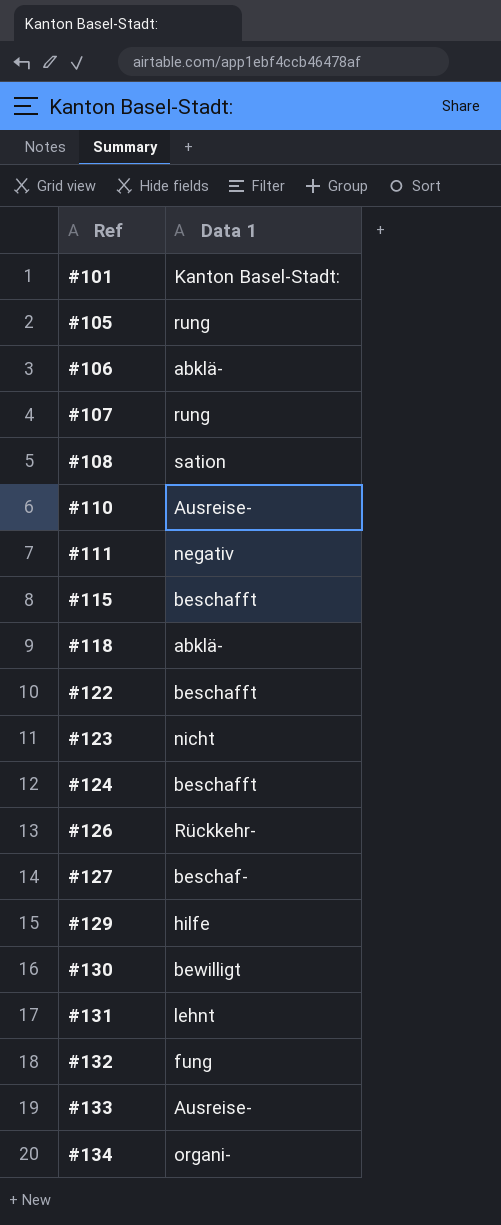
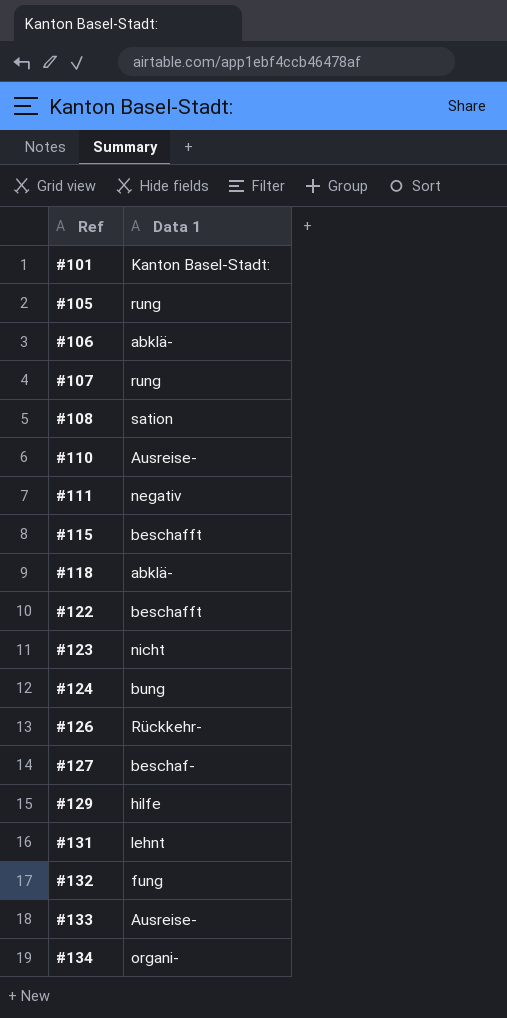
row #130: bewilligt -> none
#124 | Data 1: beschafft -> bung

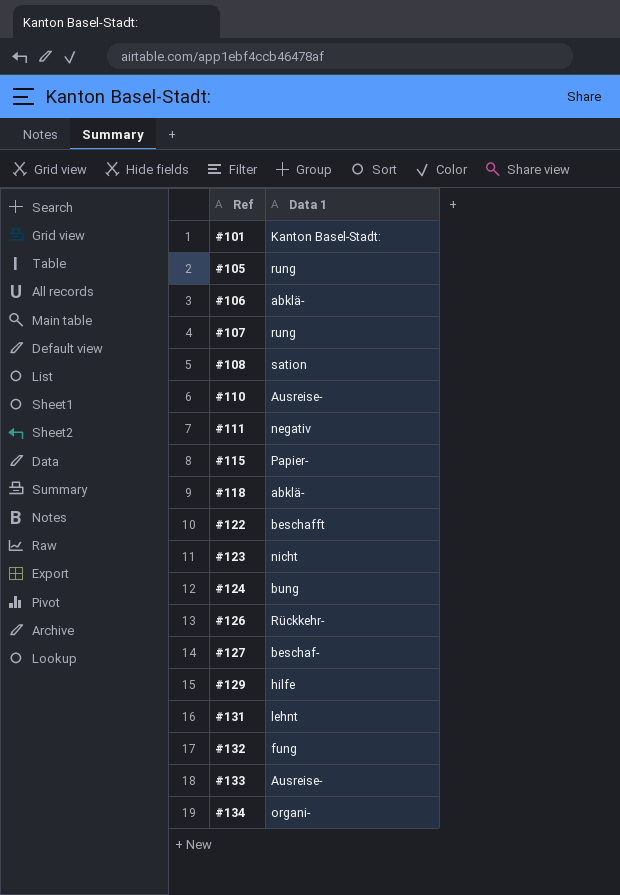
#115 | Data 1: beschafft -> Papier-

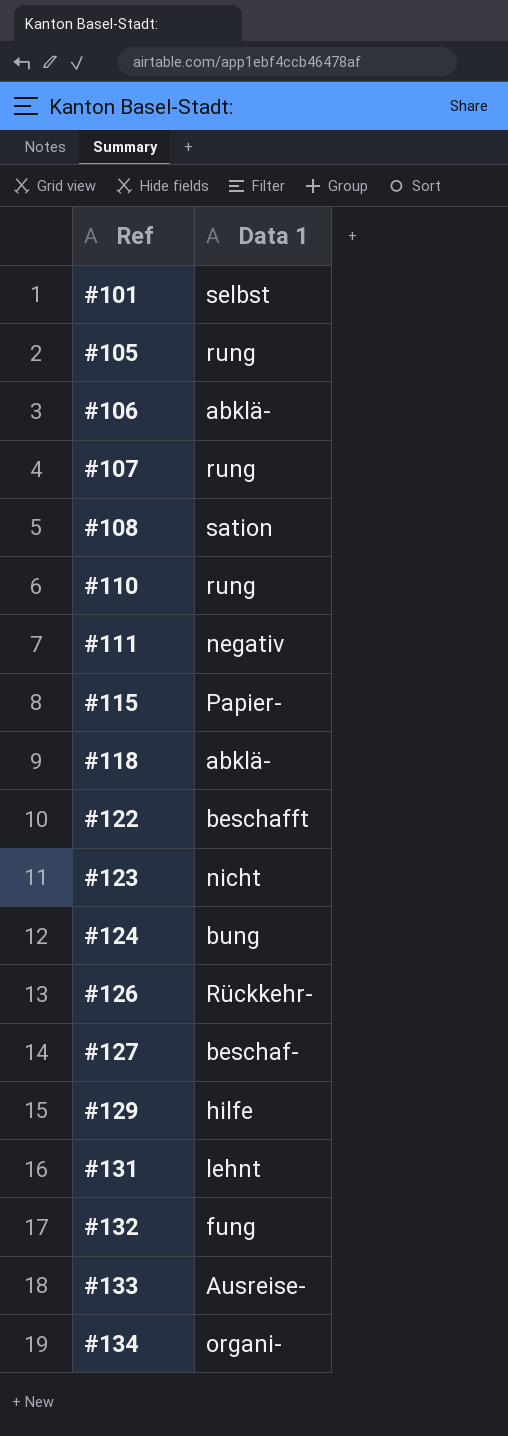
#101 | Data 1: Kanton Basel-Stadt: -> selbst
#110 | Data 1: Ausreise- -> rung

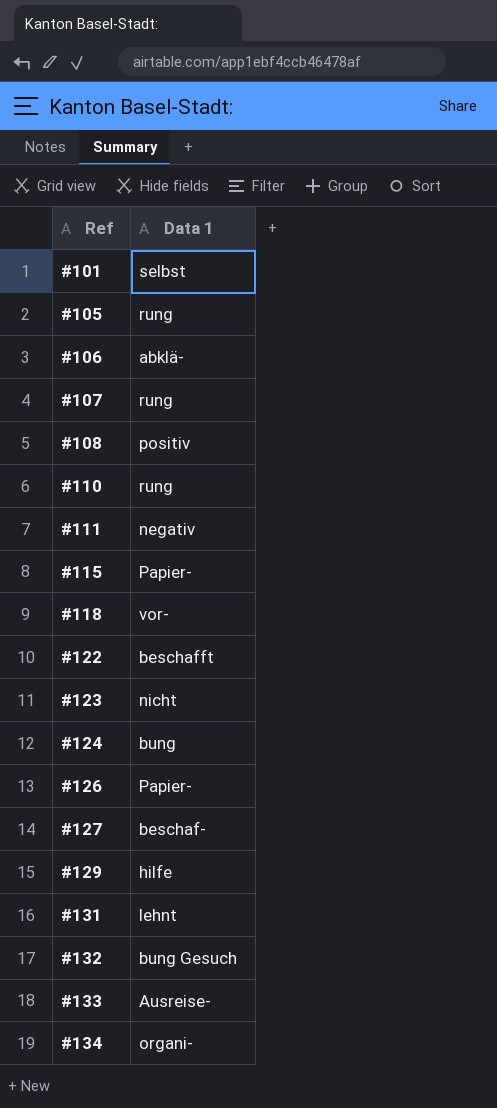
#108 | Data 1: sation -> positiv
#118 | Data 1: abklä- -> vor-
#126 | Data 1: Rückkehr- -> Papier-
#132 | Data 1: fung -> bung Gesuch

